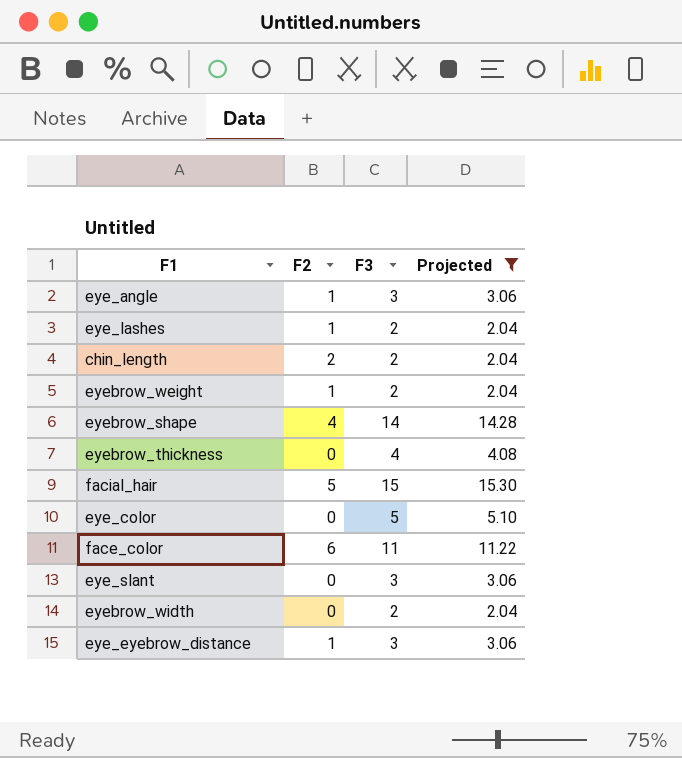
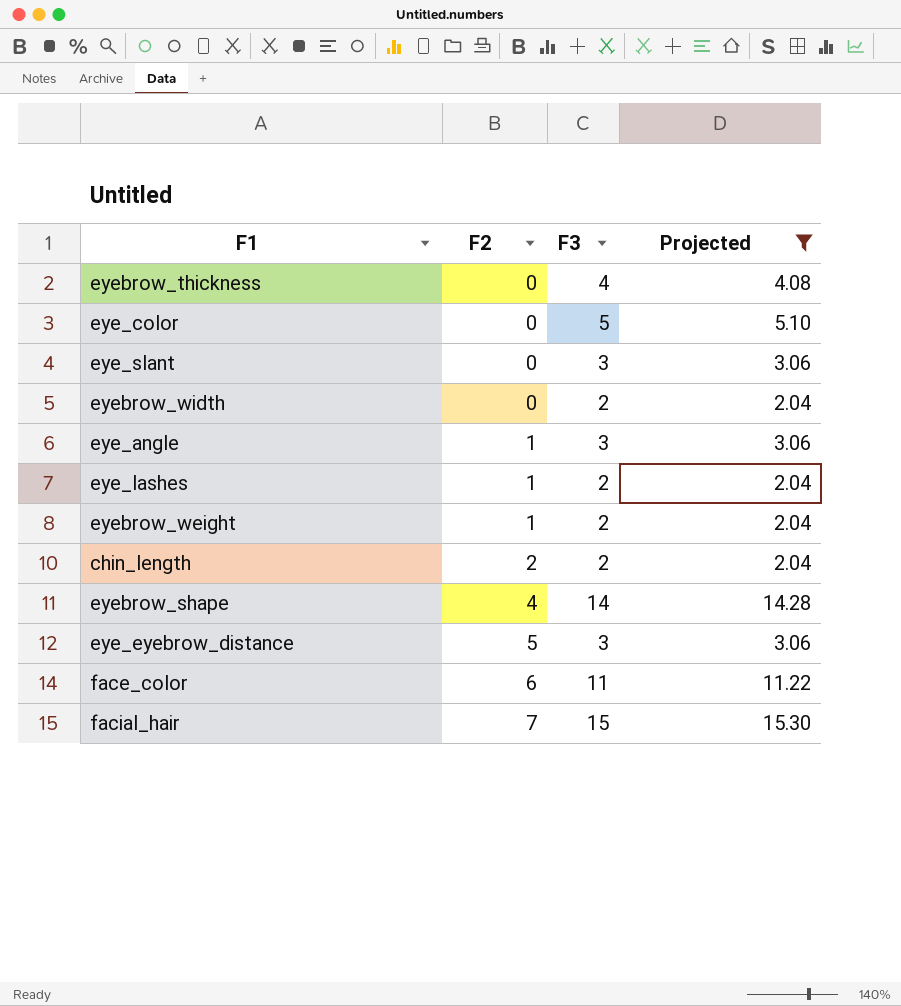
row order: none -> F2 ascending
eye_eyebrow_distance | F2: 1 -> 5
facial_hair | F2: 5 -> 7

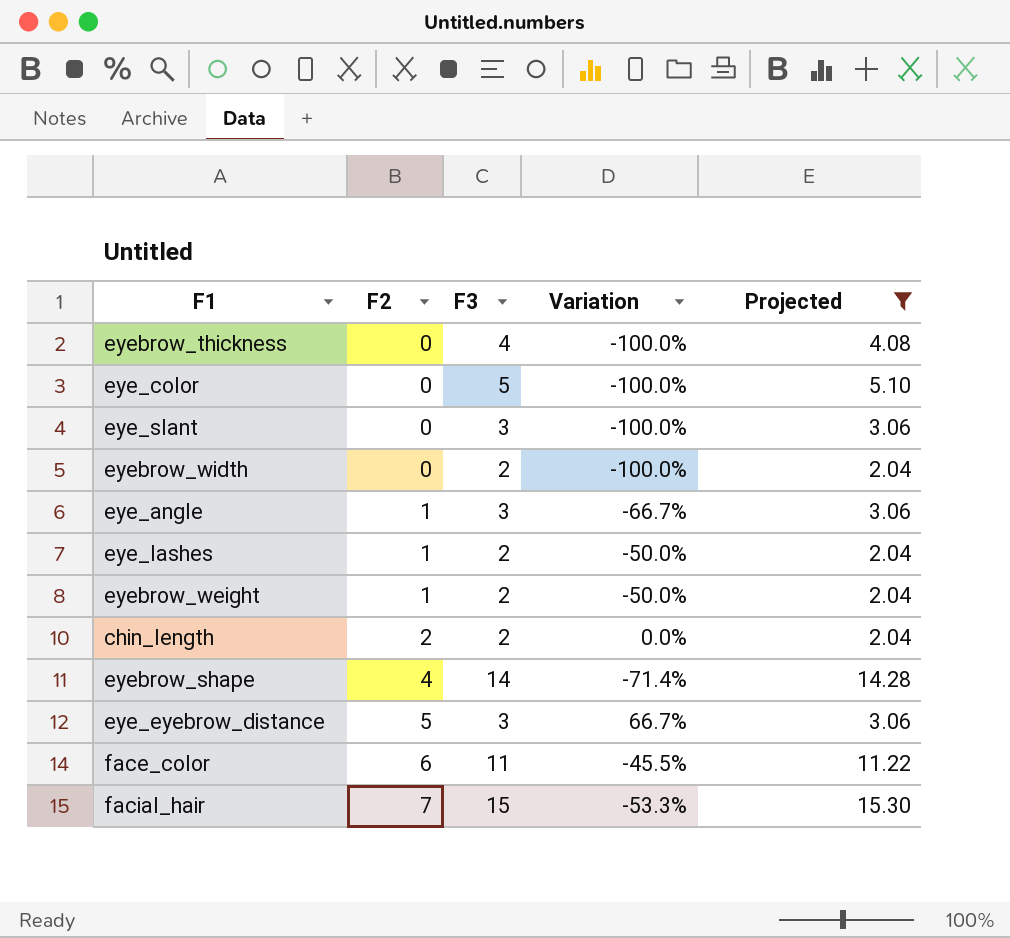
column Variation | formula: none -> ([F2] - [F3]) / [F3]

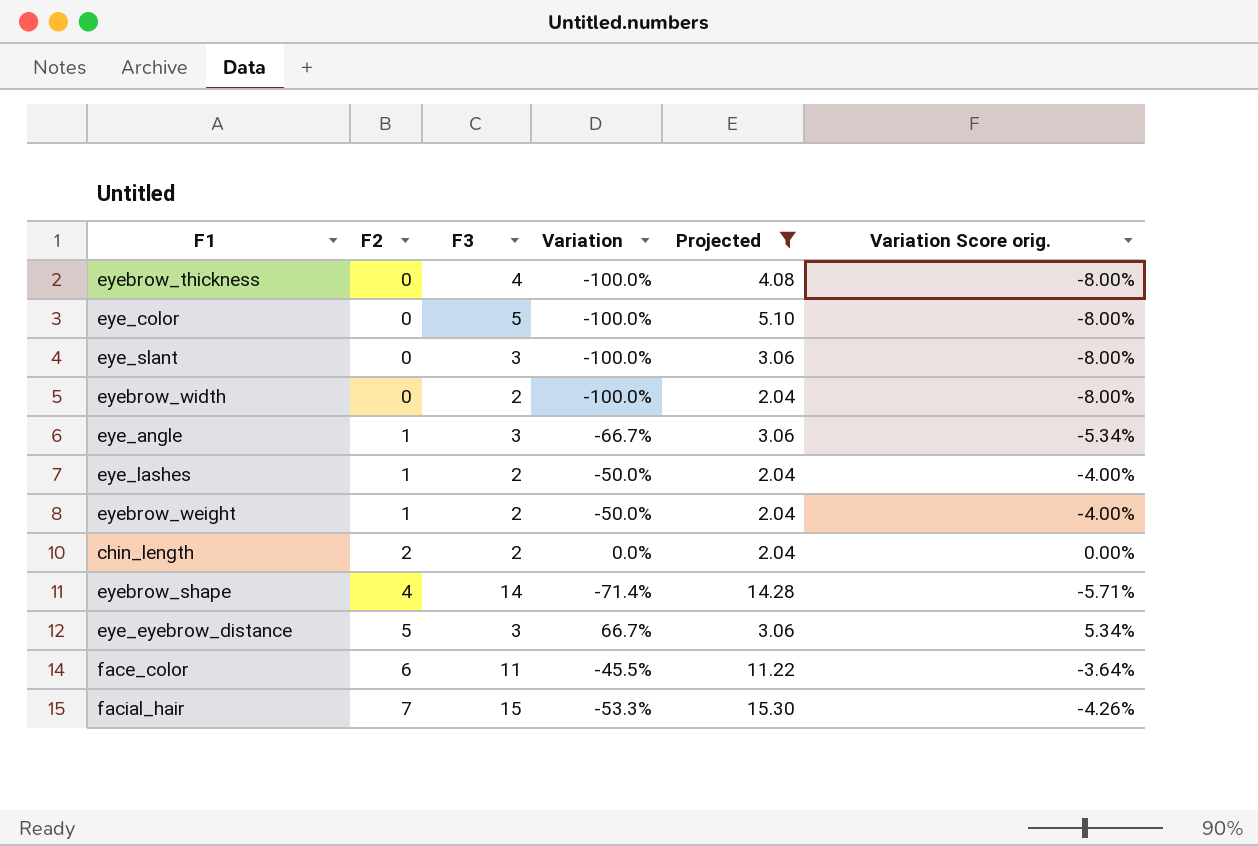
column Variation Score orig. | formula: none -> [Variation] * 0.08

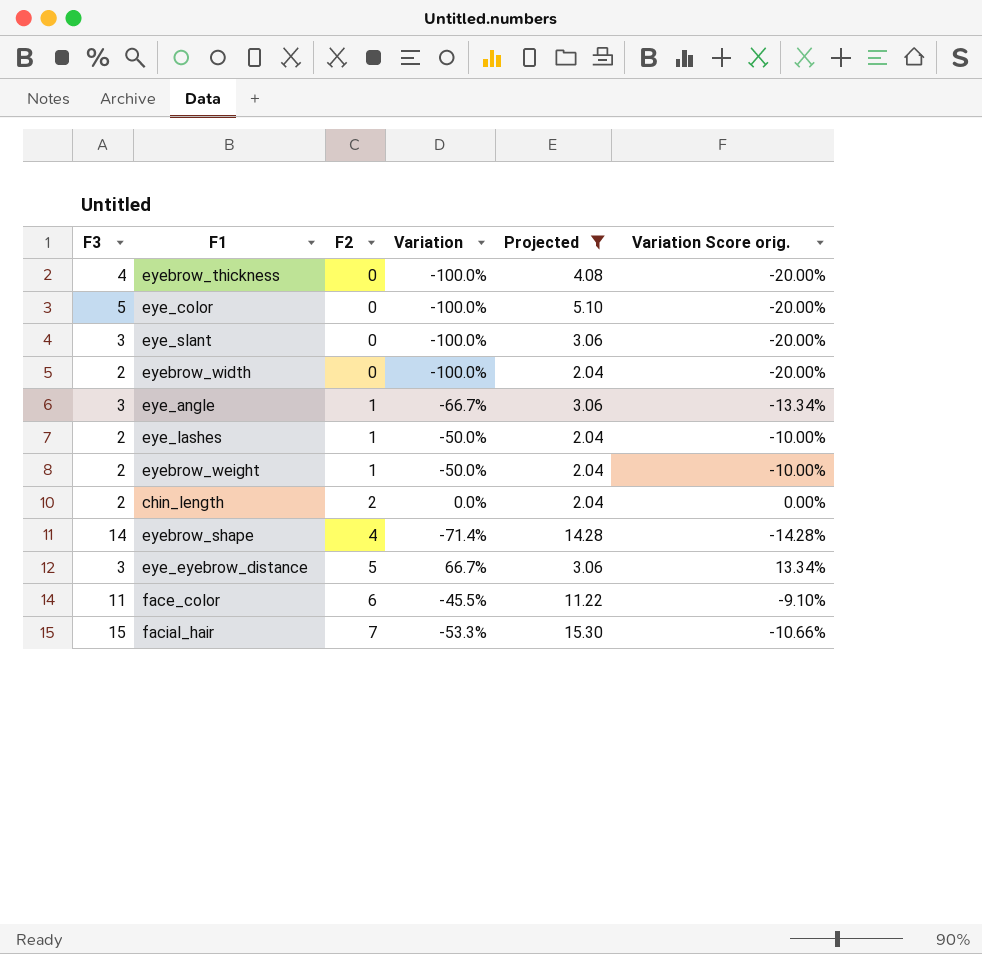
column F3 | position: 3 -> 1
column Variation Score orig. | formula: [Variation] * 0.08 -> [Variation] * 0.2

